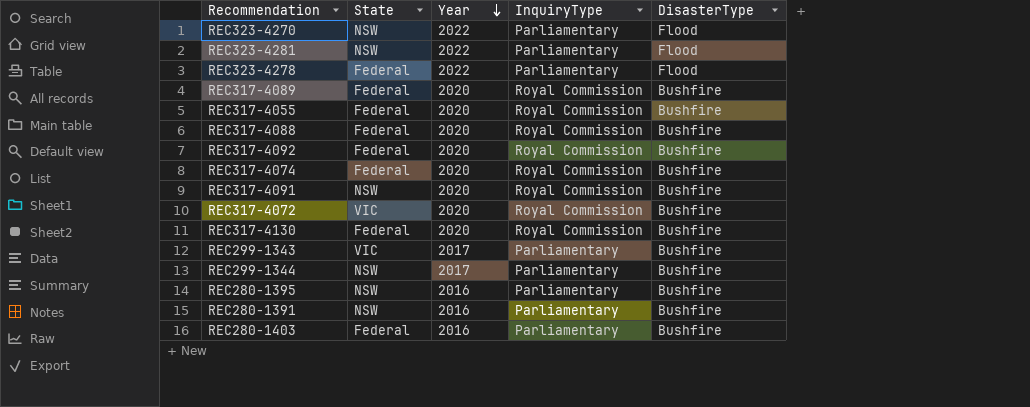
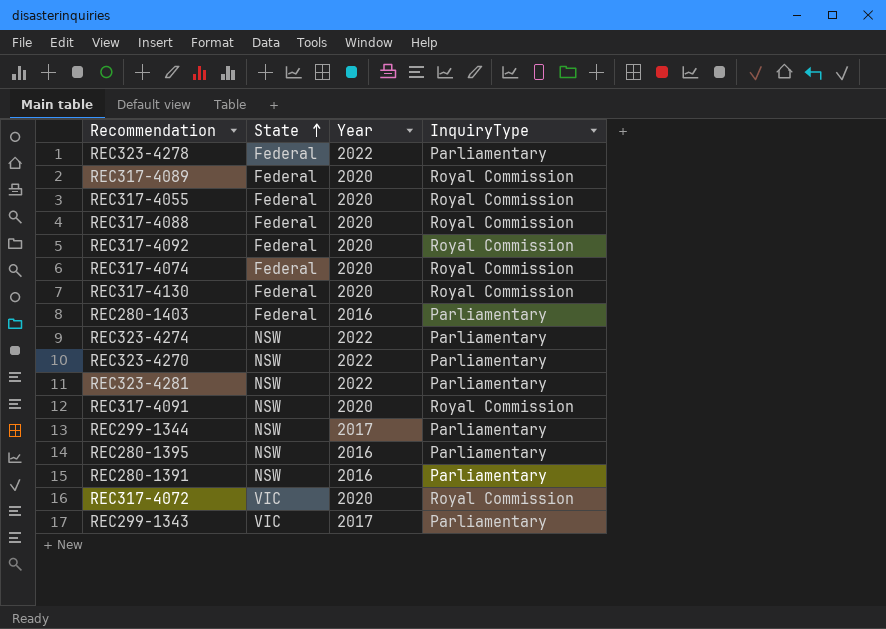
row order: Year descending -> State ascending
column DisasterType | position: 5 -> none
row REC323-4274: none -> NSW | 2022 | Parliamentary

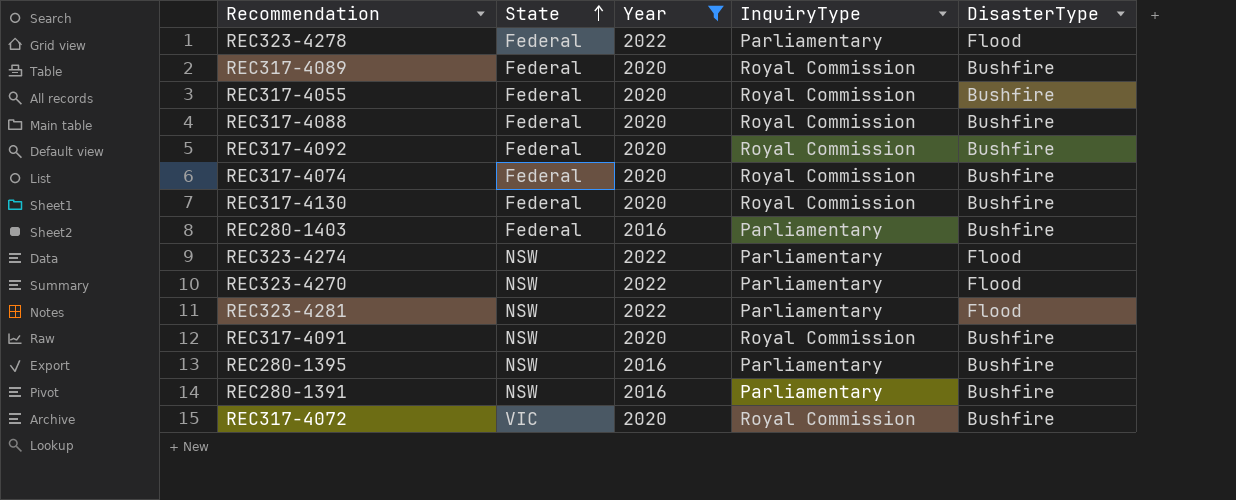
filter: none -> Year != 2017
column DisasterType | position: none -> 5

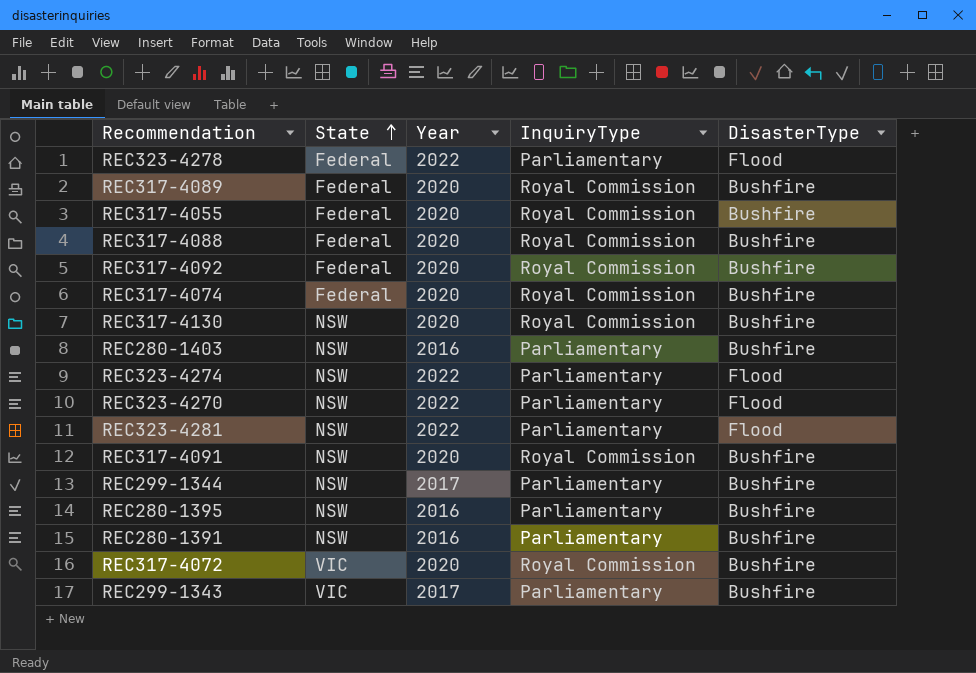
filter: Year != 2017 -> none
REC317-4130 | State: Federal -> NSW
REC280-1403 | State: Federal -> NSW

